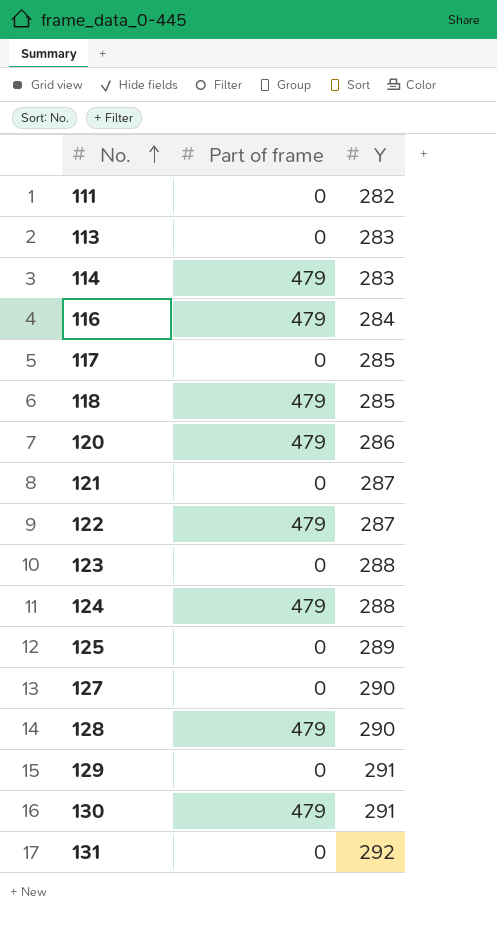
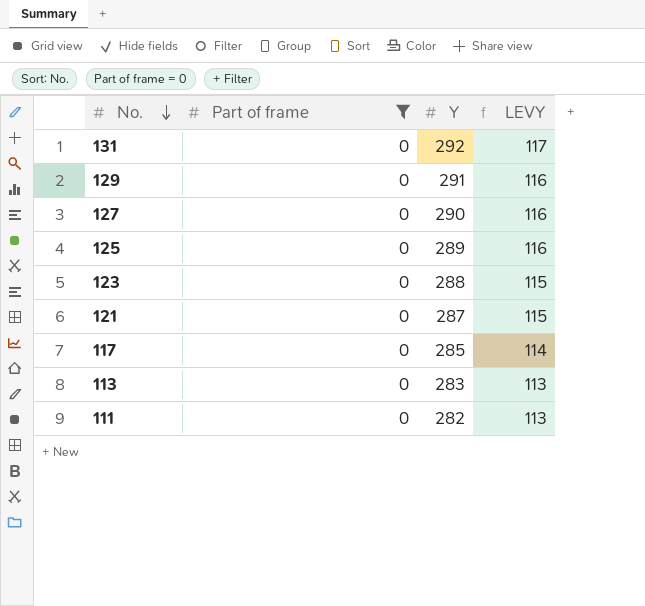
filter: none -> Part of frame = 0
row order: No. ascending -> No. descending
column LEVY | formula: none -> [Y] * 0.4

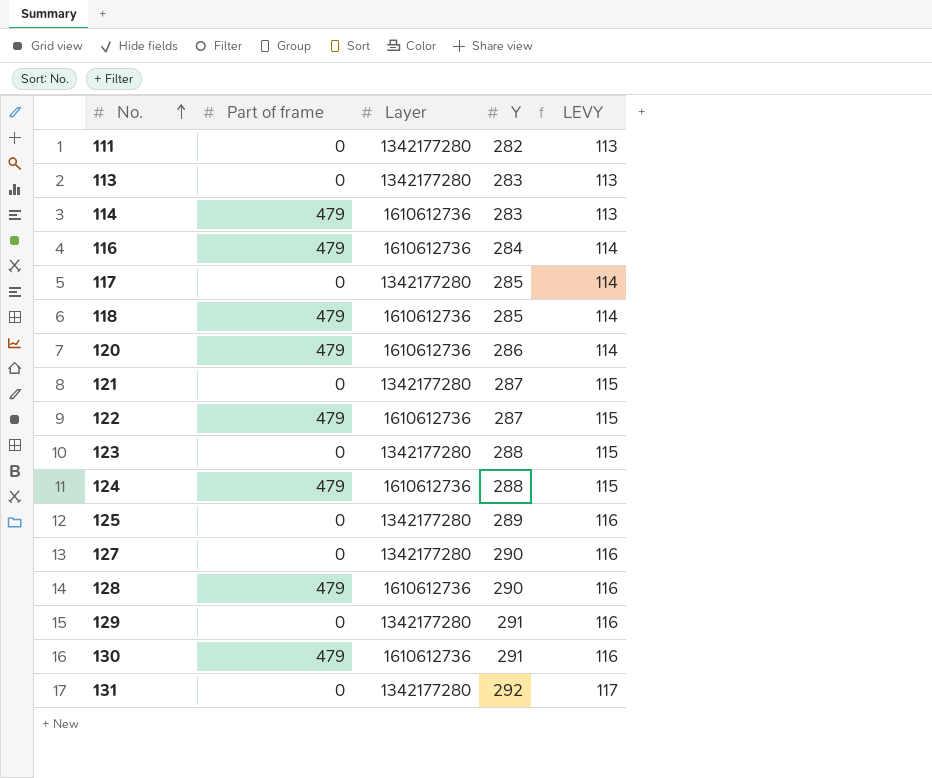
filter: Part of frame = 0 -> none
row order: No. descending -> No. ascending
column Layer | position: none -> 3

